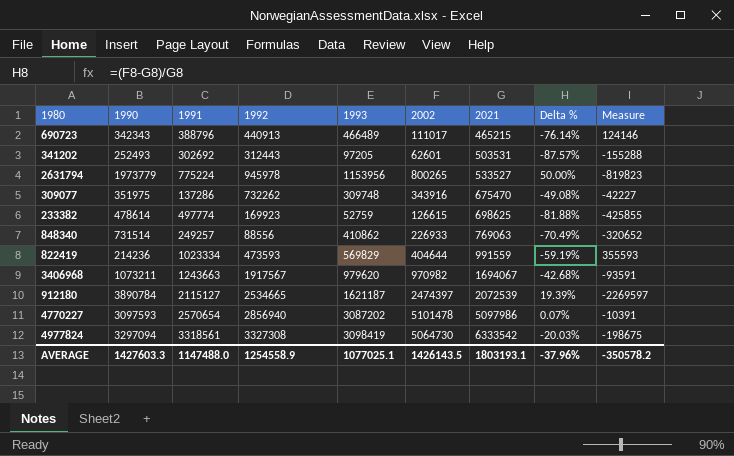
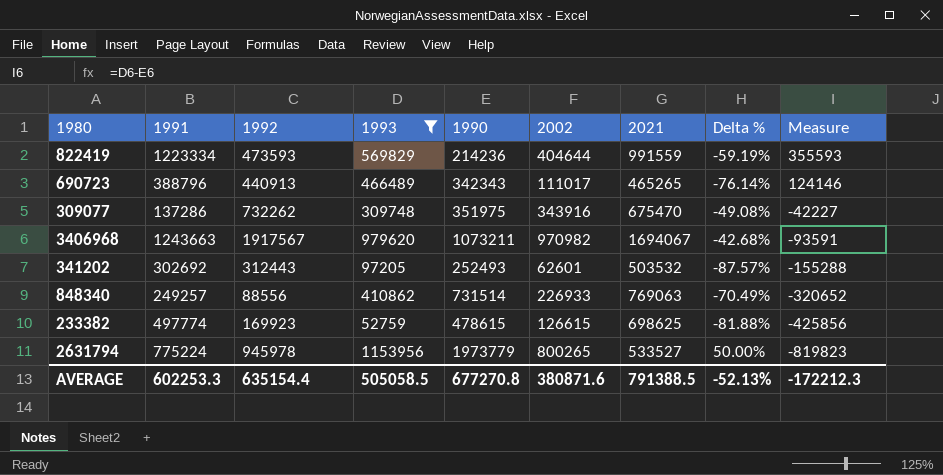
filter: none -> 1993 <= 1153956
row order: 2021 ascending -> Measure descending
column 1990 | position: 2 -> 5
822419 | 1991: 1023334 -> 1223334
690723 | 2021: 465215 -> 465265
341202 | 2021: 503531 -> 503532
233382 | 1990: 478614 -> 478615
233382 | Measure: -425855 -> -425856
AVERAGE | 1991: 1147488.0 -> 602253.3
AVERAGE | 1992: 1254558.9 -> 635154.4
AVERAGE | 1993: 1077025.1 -> 505058.5
AVERAGE | 1990: 1427603.3 -> 677270.8
AVERAGE | 2002: 1426143.5 -> 380871.6
AVERAGE | 2021: 1803193.1 -> 791388.5
AVERAGE | Delta %: -37.96% -> -52.13%
AVERAGE | Measure: -350578.2 -> -172212.3

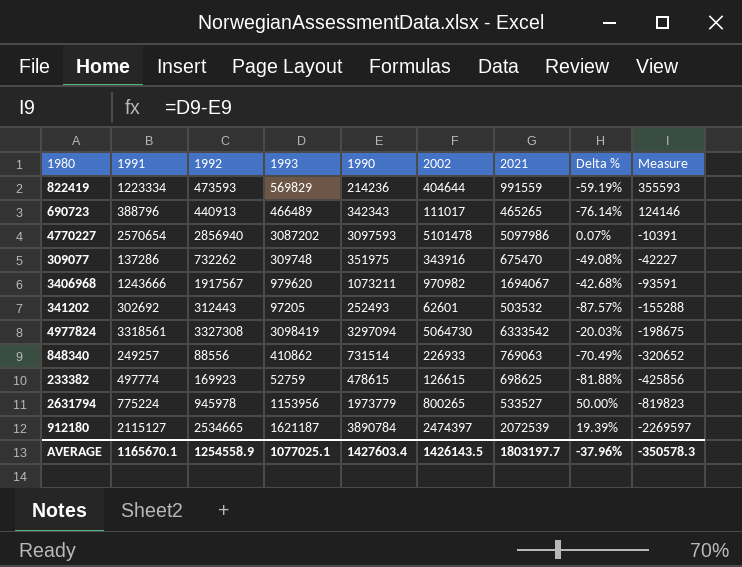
filter: 1993 <= 1153956 -> none
3406968 | 1991: 1243663 -> 1243666
AVERAGE | 1991: 602253.3 -> 1165670.1
AVERAGE | 1992: 635154.4 -> 1254558.9
AVERAGE | 1993: 505058.5 -> 1077025.1
AVERAGE | 1990: 677270.8 -> 1427603.4
AVERAGE | 2002: 380871.6 -> 1426143.5
AVERAGE | 2021: 791388.5 -> 1803197.7
AVERAGE | Delta %: -52.13% -> -37.96%
AVERAGE | Measure: -172212.3 -> -350578.3

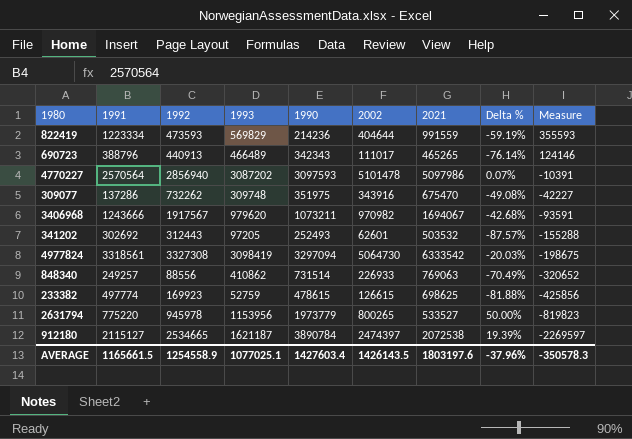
4770227 | 1991: 2570654 -> 2570564
2631794 | 1991: 775224 -> 775220
912180 | 2021: 2072539 -> 2072538
AVERAGE | 1991: 1165670.1 -> 1165661.5
AVERAGE | 2021: 1803197.7 -> 1803197.6

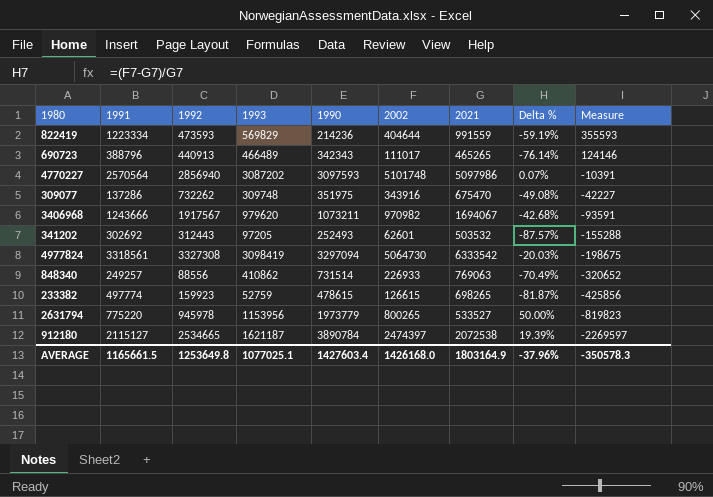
4770227 | 2002: 5101478 -> 5101748
233382 | 1992: 169923 -> 159923
233382 | 2021: 698625 -> 698265
233382 | Delta %: -81.88% -> -81.87%
AVERAGE | 1992: 1254558.9 -> 1253649.8
AVERAGE | 2002: 1426143.5 -> 1426168.0
AVERAGE | 2021: 1803197.6 -> 1803164.9

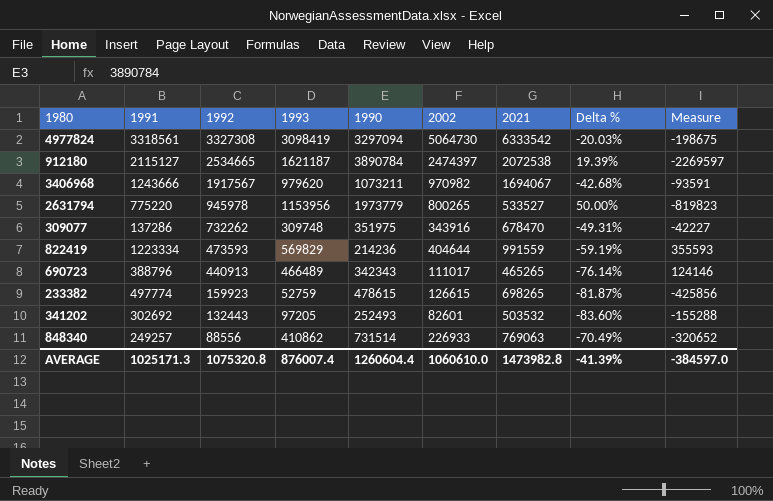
row order: Measure descending -> 1992 descending
row 4770227: 2570564 | 2856940 | 3087202 | 3097593 | 5101748 | 5097986 | 0.07% | -10391 -> none
309077 | 2021: 675470 -> 678470
309077 | Delta %: -49.08% -> -49.31%
341202 | 1992: 312443 -> 132443
341202 | 2002: 62601 -> 82601
341202 | Delta %: -87.57% -> -83.60%
AVERAGE | 1991: 1165661.5 -> 1025171.3
AVERAGE | 1992: 1253649.8 -> 1075320.8
AVERAGE | 1993: 1077025.1 -> 876007.4
AVERAGE | 1990: 1427603.4 -> 1260604.4
AVERAGE | 2002: 1426168.0 -> 1060610.0
AVERAGE | 2021: 1803164.9 -> 1473982.8
AVERAGE | Delta %: -37.96% -> -41.39%
AVERAGE | Measure: -350578.3 -> -384597.0

